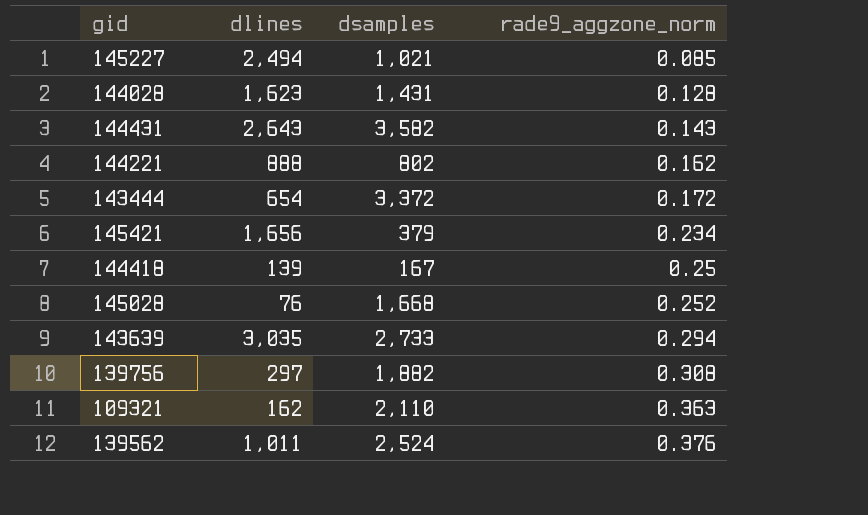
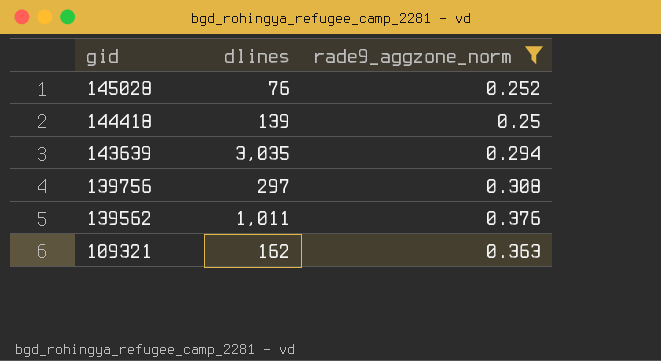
filter: none -> rade9_aggzone_norm >= 0.25
row order: rade9_aggzone_norm ascending -> gid descending
column dsamples | position: 3 -> none

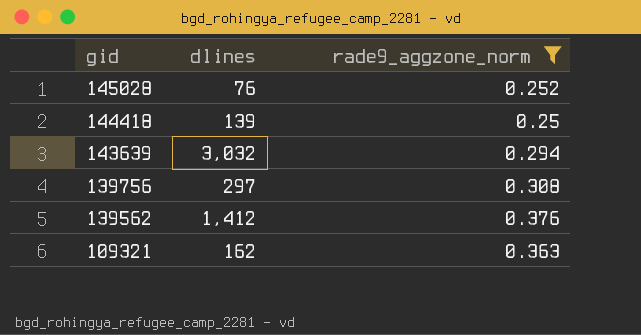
143639 | dlines: 3,035 -> 3,032
139562 | dlines: 1,011 -> 1,412

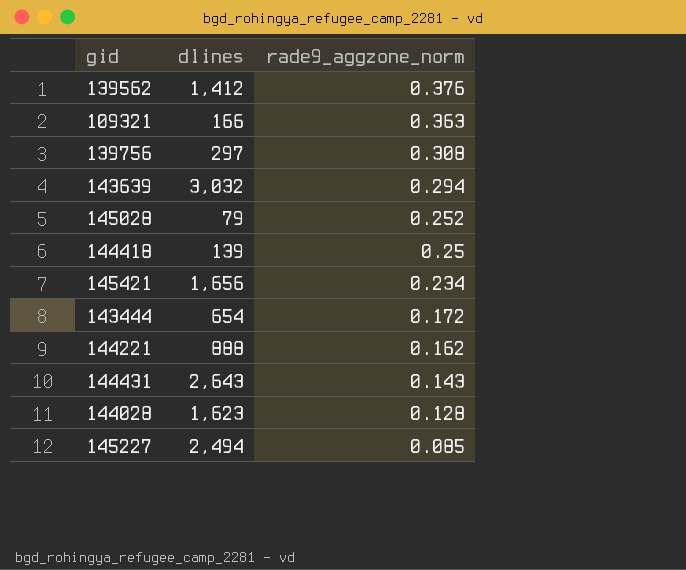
filter: rade9_aggzone_norm >= 0.25 -> none
row order: gid descending -> rade9_aggzone_norm descending
109321 | dlines: 162 -> 166
145028 | dlines: 76 -> 79

